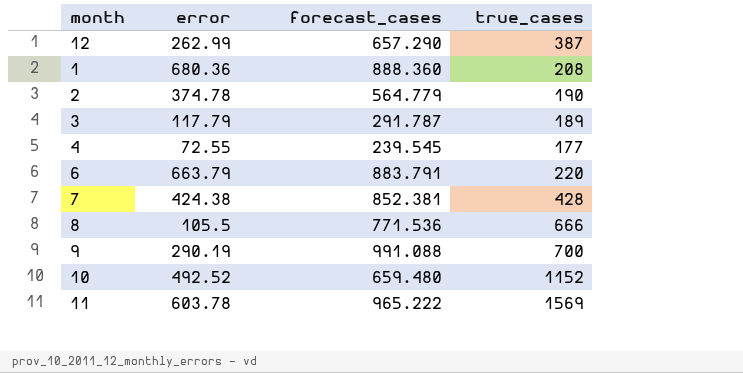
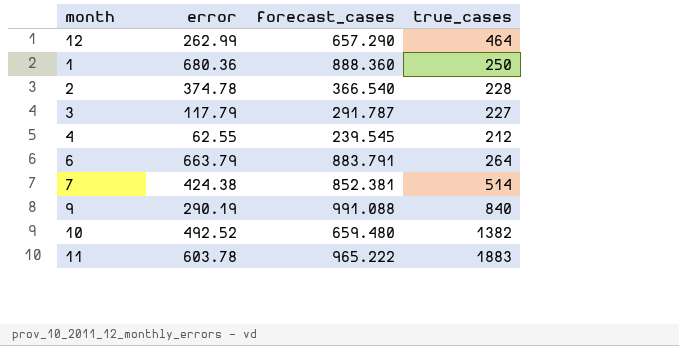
row 8: 105.5 | 771.536 | 666 -> none
12 | true_cases: 387 -> 464
1 | true_cases: 208 -> 250
2 | forecast_cases: 564.779 -> 366.540
2 | true_cases: 190 -> 228
3 | true_cases: 189 -> 227
4 | error: 72.55 -> 62.55
4 | true_cases: 177 -> 212
6 | true_cases: 220 -> 264
7 | true_cases: 428 -> 514
9 | true_cases: 700 -> 840
10 | true_cases: 1152 -> 1382
11 | true_cases: 1569 -> 1883

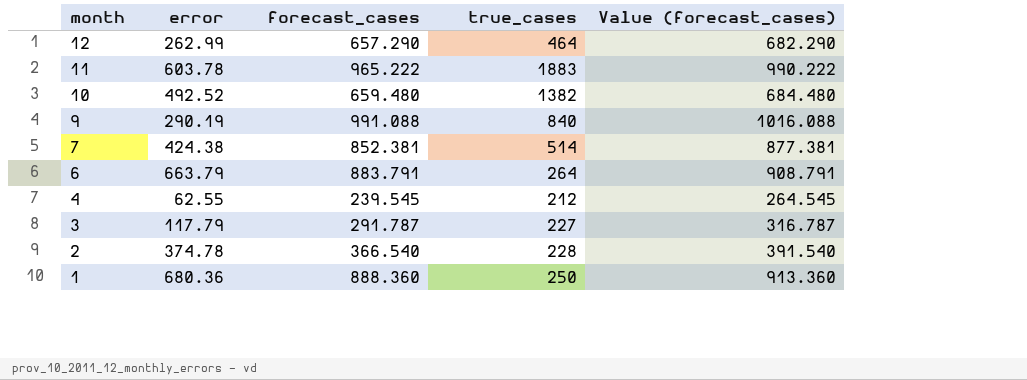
row order: none -> month descending
column Value (forecast_cases) | formula: none -> [forecast_cases] + 25

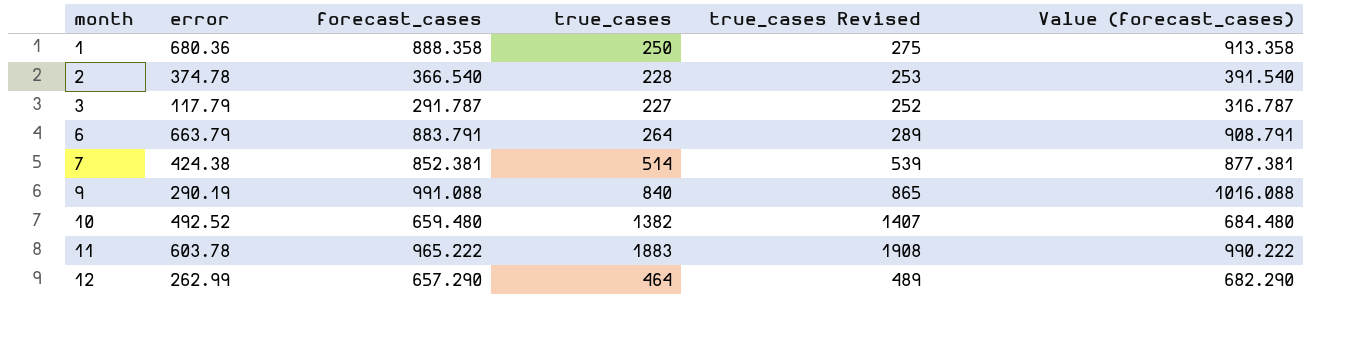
row order: month descending -> month ascending
column true_cases Revised | formula: none -> [true_cases] + 25
row 4: 62.55 | 239.545 | 212 | 264.545 -> none
1 | forecast_cases: 888.360 -> 888.358
1 | Value (forecast_cases): 913.360 -> 913.358

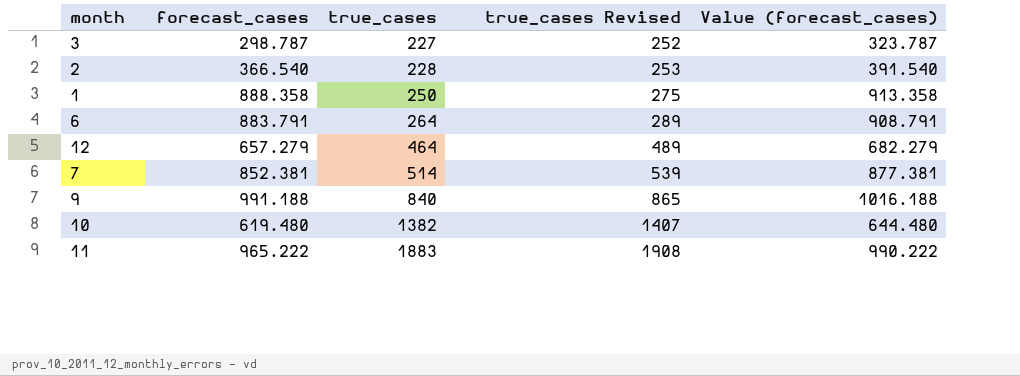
row order: month ascending -> true_cases ascending
column error | position: 2 -> none
3 | forecast_cases: 291.787 -> 298.787
3 | Value (forecast_cases): 316.787 -> 323.787
12 | forecast_cases: 657.290 -> 657.279
12 | Value (forecast_cases): 682.290 -> 682.279
9 | forecast_cases: 991.088 -> 991.188
9 | Value (forecast_cases): 1016.088 -> 1016.188
10 | forecast_cases: 659.480 -> 619.480
10 | Value (forecast_cases): 684.480 -> 644.480

